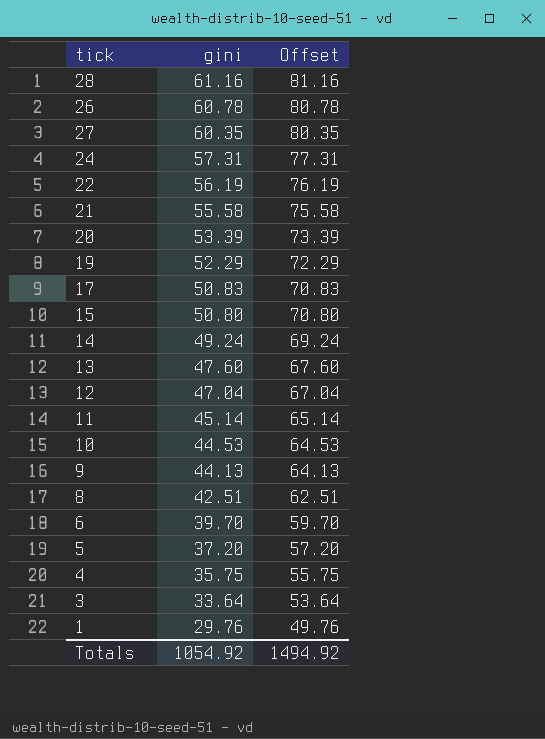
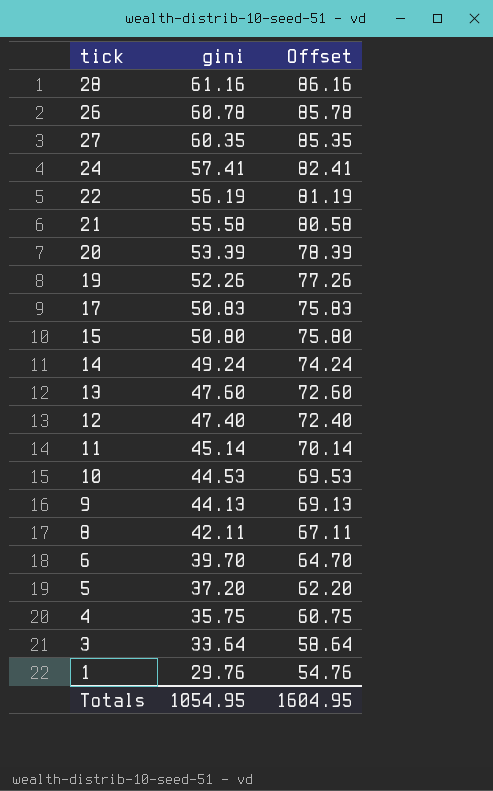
column Offset | formula: [gini] + 20 -> [gini] + 25
24 | gini: 57.31 -> 57.41
19 | gini: 52.29 -> 52.26
12 | gini: 47.04 -> 47.40
8 | gini: 42.51 -> 42.11
Totals | gini: 1054.92 -> 1054.95
Totals | Offset: 1494.92 -> 1604.95

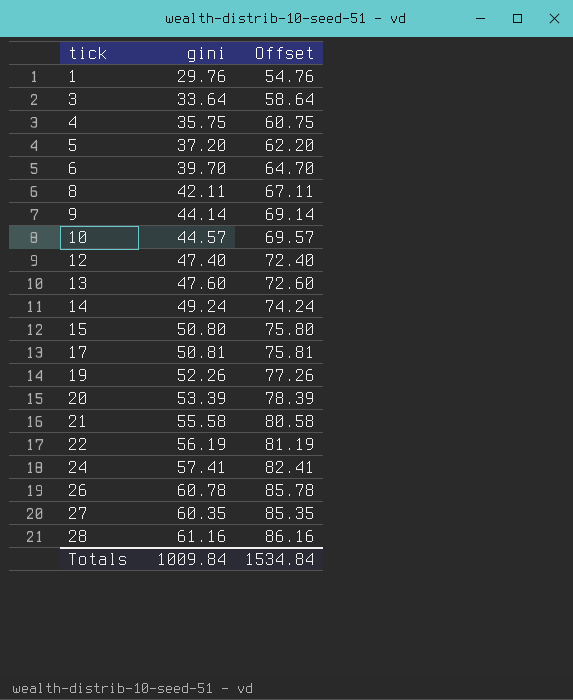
row order: gini descending -> tick ascending
row 11: 45.14 | 70.14 -> none
9 | gini: 44.13 -> 44.14
9 | Offset: 69.13 -> 69.14
10 | gini: 44.53 -> 44.57
10 | Offset: 69.53 -> 69.57
17 | gini: 50.83 -> 50.81
17 | Offset: 75.83 -> 75.81
Totals | gini: 1054.95 -> 1009.84
Totals | Offset: 1604.95 -> 1534.84

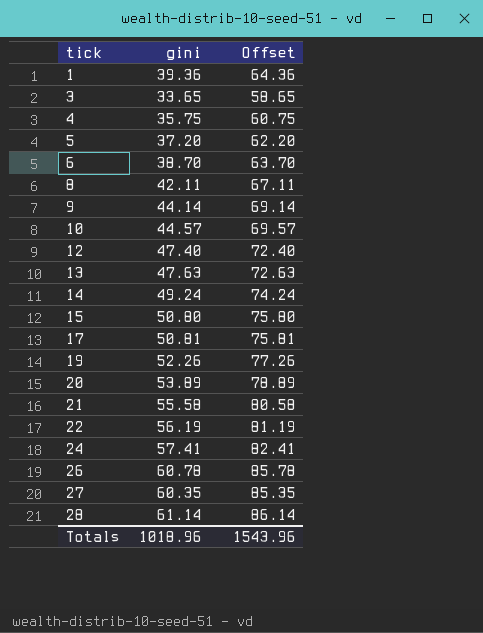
1 | gini: 29.76 -> 39.36
1 | Offset: 54.76 -> 64.36
3 | gini: 33.64 -> 33.65
3 | Offset: 58.64 -> 58.65
6 | gini: 39.70 -> 38.70
6 | Offset: 64.70 -> 63.70
13 | gini: 47.60 -> 47.63
13 | Offset: 72.60 -> 72.63
20 | gini: 53.39 -> 53.89
20 | Offset: 78.39 -> 78.89
28 | gini: 61.16 -> 61.14
28 | Offset: 86.16 -> 86.14
Totals | gini: 1009.84 -> 1018.96
Totals | Offset: 1534.84 -> 1543.96

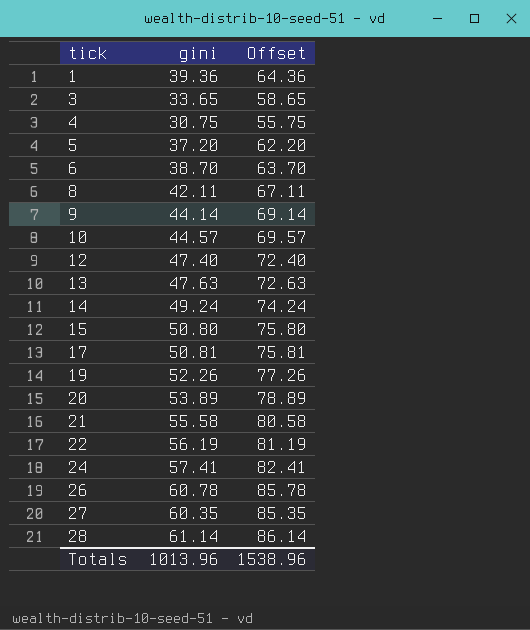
4 | gini: 35.75 -> 30.75
4 | Offset: 60.75 -> 55.75
Totals | gini: 1018.96 -> 1013.96
Totals | Offset: 1543.96 -> 1538.96

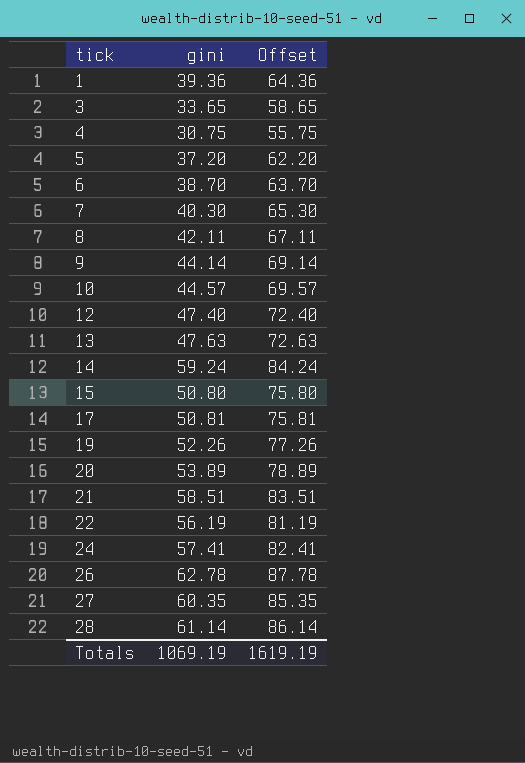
row 7: none -> 40.30 | 65.30
14 | gini: 49.24 -> 59.24
14 | Offset: 74.24 -> 84.24
21 | gini: 55.58 -> 58.51
21 | Offset: 80.58 -> 83.51
26 | gini: 60.78 -> 62.78
26 | Offset: 85.78 -> 87.78
Totals | gini: 1013.96 -> 1069.19
Totals | Offset: 1538.96 -> 1619.19

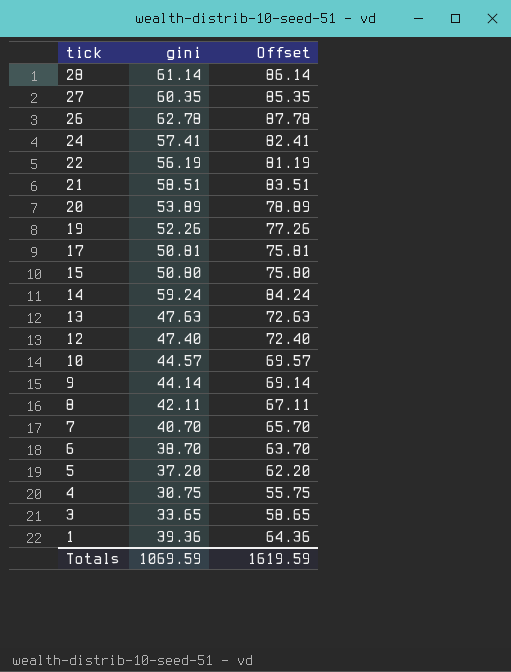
row order: tick ascending -> tick descending
7 | gini: 40.30 -> 40.70
7 | Offset: 65.30 -> 65.70
Totals | gini: 1069.19 -> 1069.59
Totals | Offset: 1619.19 -> 1619.59

